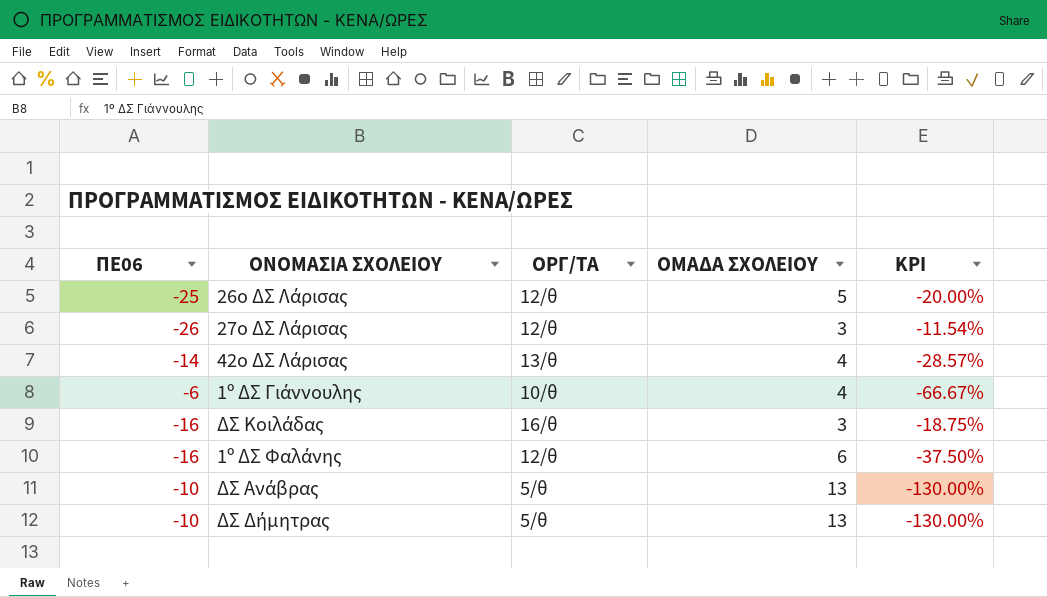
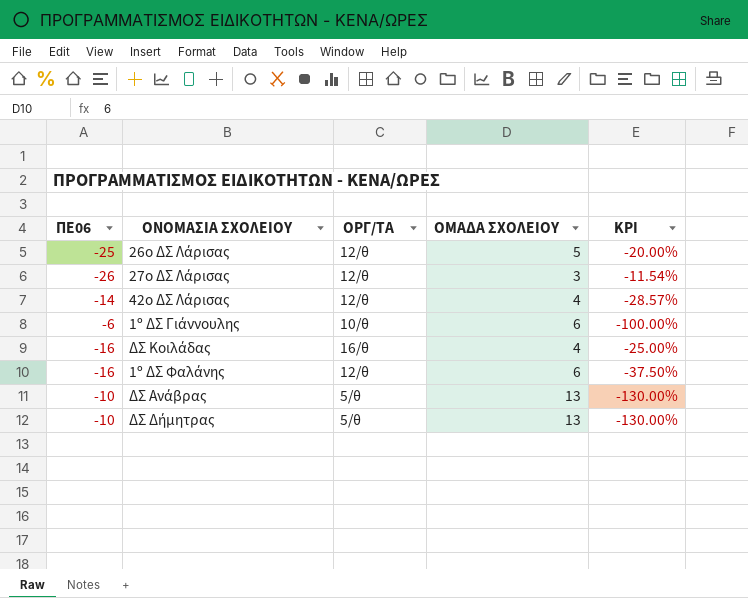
42ο ΔΣ Λάρισας | ΟΡΓ/ΤΑ: 13/θ -> 12/θ
1º ΔΣ Γιάννουλης | ΟΜΑΔΑ ΣΧΟΛΕΙΟΥ: 4 -> 6
1º ΔΣ Γιάννουλης | KPI: -66.67% -> -100.00%
ΔΣ Κοιλάδας | ΟΜΑΔΑ ΣΧΟΛΕΙΟΥ: 3 -> 4
ΔΣ Κοιλάδας | KPI: -18.75% -> -25.00%

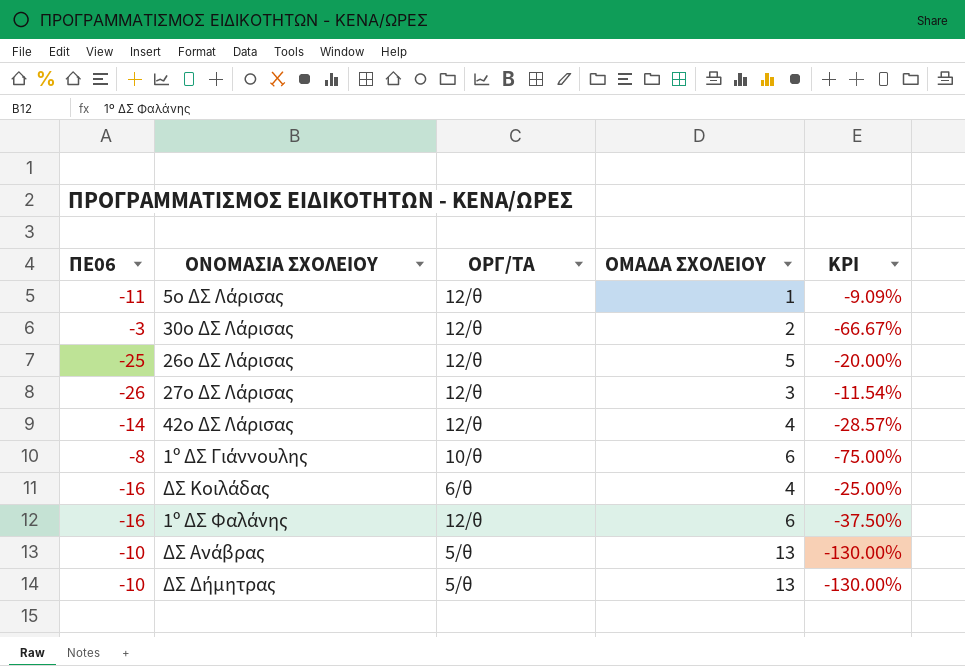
row 5ο ΔΣ Λάρισας: none -> -11 | 12/θ | 1 | -9.09%
row 30ο ΔΣ Λάρισας: none -> -3 | 12/θ | 2 | -66.67%
1º ΔΣ Γιάννουλης | ΠΕ06: -6 -> -8
1º ΔΣ Γιάννουλης | KPI: -100.00% -> -75.00%
ΔΣ Κοιλάδας | ΟΡΓ/ΤΑ: 16/θ -> 6/θ

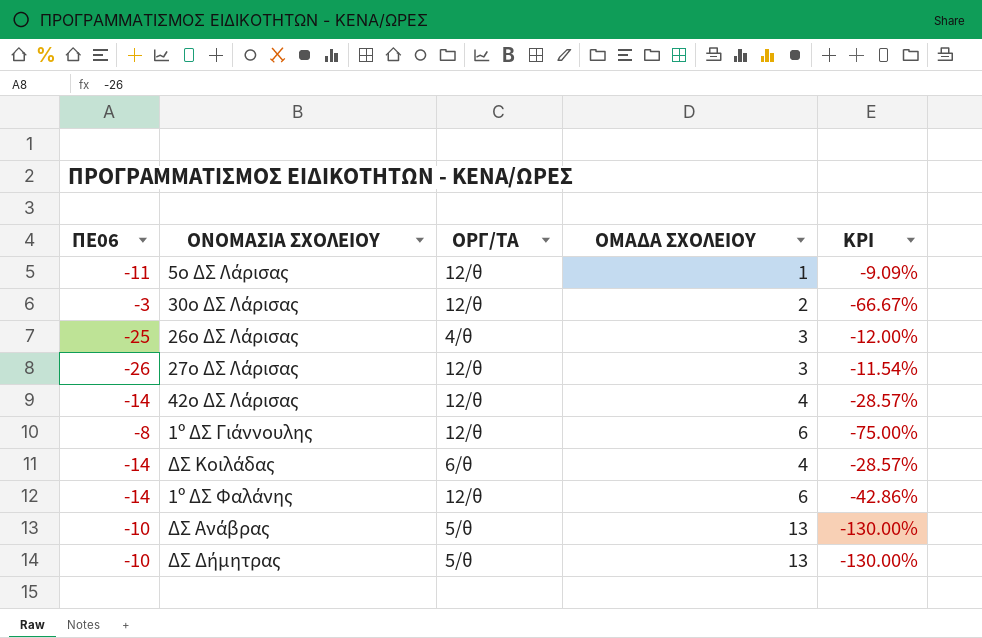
26ο ΔΣ Λάρισας | ΟΡΓ/ΤΑ: 12/θ -> 4/θ
26ο ΔΣ Λάρισας | ΟΜΑΔΑ ΣΧΟΛΕΙΟΥ: 5 -> 3
26ο ΔΣ Λάρισας | KPI: -20.00% -> -12.00%
1º ΔΣ Γιάννουλης | ΟΡΓ/ΤΑ: 10/θ -> 12/θ
ΔΣ Κοιλάδας | ΠΕ06: -16 -> -14
ΔΣ Κοιλάδας | KPI: -25.00% -> -28.57%
1º ΔΣ Φαλάνης | ΠΕ06: -16 -> -14
1º ΔΣ Φαλάνης | KPI: -37.50% -> -42.86%

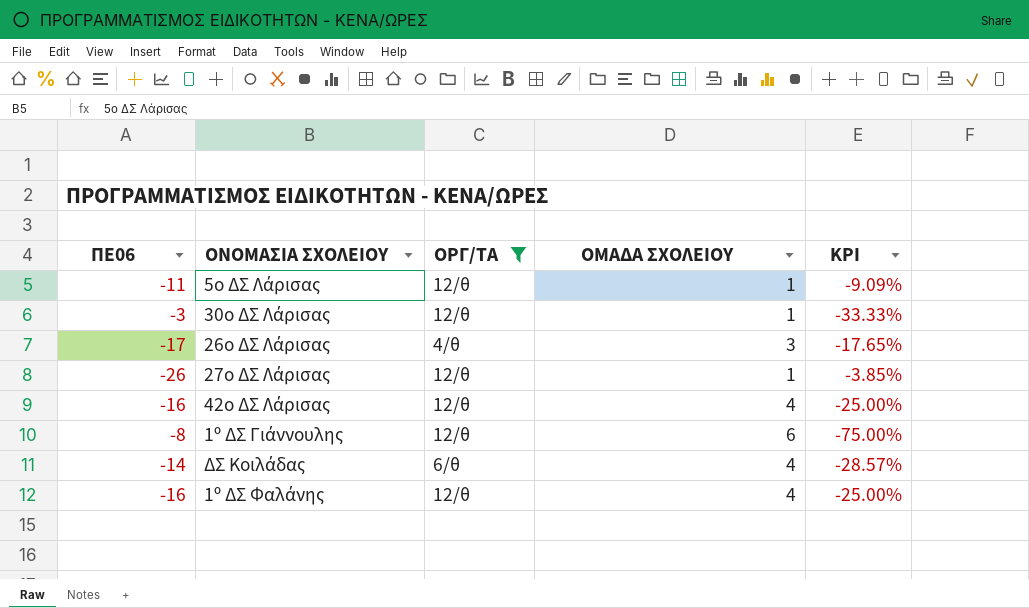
filter: none -> ΟΡΓ/ΤΑ != 5/θ
30ο ΔΣ Λάρισας | ΟΜΑΔΑ ΣΧΟΛΕΙΟΥ: 2 -> 1
30ο ΔΣ Λάρισας | KPI: -66.67% -> -33.33%
26ο ΔΣ Λάρισας | ΠΕ06: -25 -> -17
26ο ΔΣ Λάρισας | KPI: -12.00% -> -17.65%
27ο ΔΣ Λάρισας | ΟΜΑΔΑ ΣΧΟΛΕΙΟΥ: 3 -> 1
27ο ΔΣ Λάρισας | KPI: -11.54% -> -3.85%
42ο ΔΣ Λάρισας | ΠΕ06: -14 -> -16
42ο ΔΣ Λάρισας | KPI: -28.57% -> -25.00%
1º ΔΣ Φαλάνης | ΠΕ06: -14 -> -16
1º ΔΣ Φαλάνης | ΟΜΑΔΑ ΣΧΟΛΕΙΟΥ: 6 -> 4
1º ΔΣ Φαλάνης | KPI: -42.86% -> -25.00%

